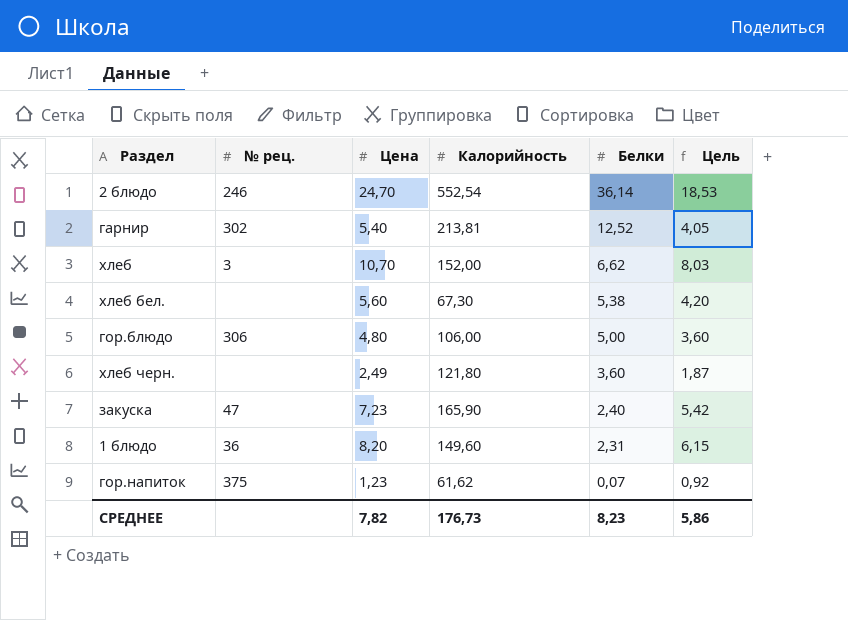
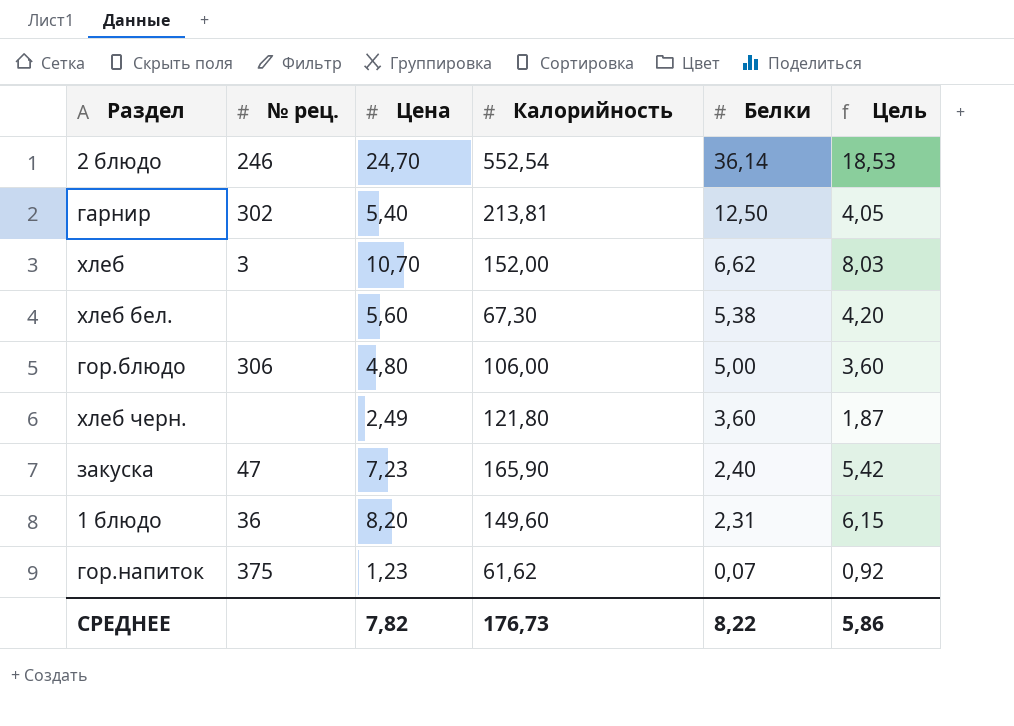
гарнир | Белки: 12,52 -> 12,50
СРЕДНЕЕ | Белки: 8,23 -> 8,22

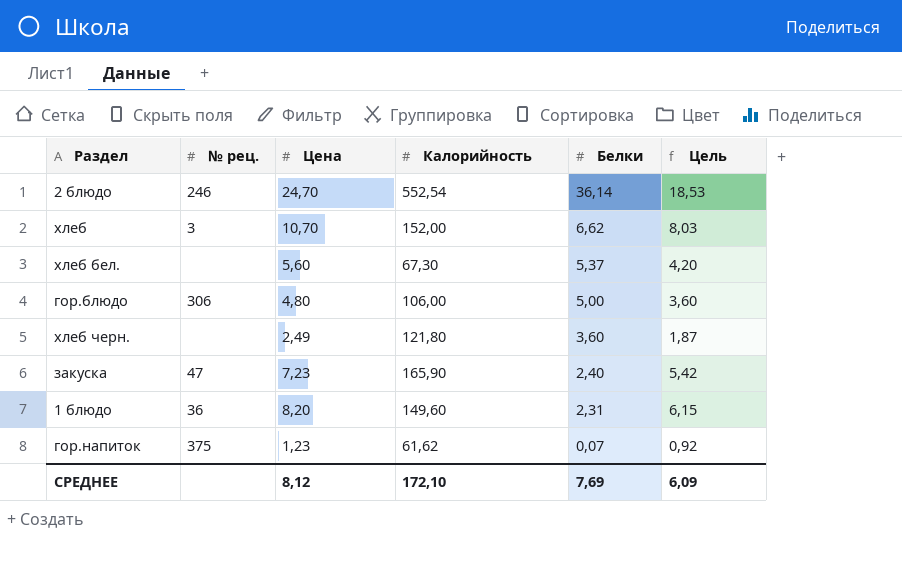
row гарнир: 302 | 5,40 | 213,81 | 12,50 | 4,05 -> none
хлеб бел. | Белки: 5,38 -> 5,37
СРЕДНЕЕ | Цена: 7,82 -> 8,12
СРЕДНЕЕ | Калорийность: 176,73 -> 172,10
СРЕДНЕЕ | Белки: 8,22 -> 7,69
СРЕДНЕЕ | Цель: 5,86 -> 6,09

